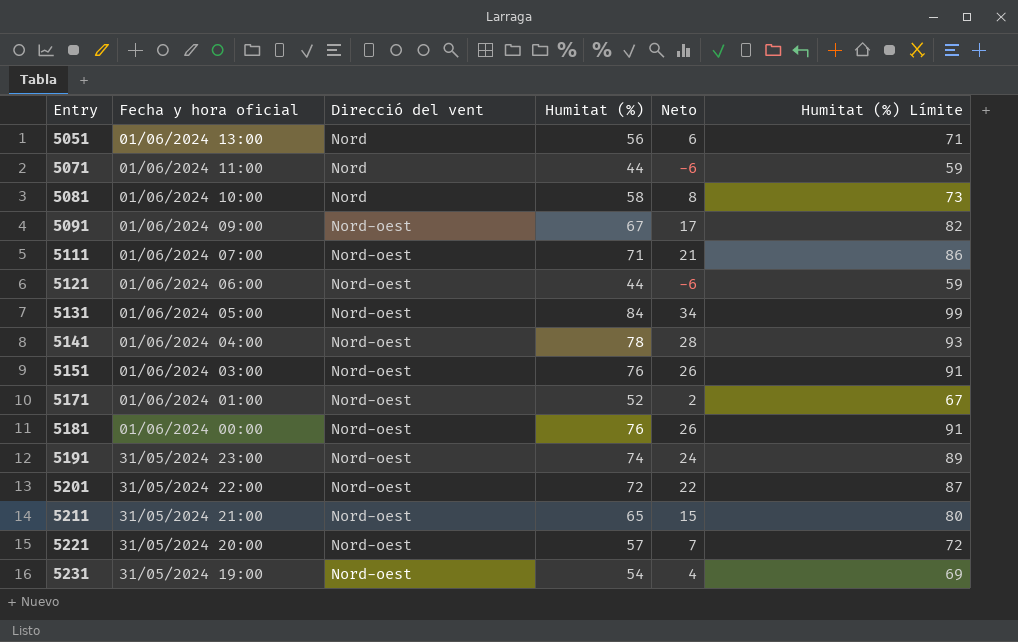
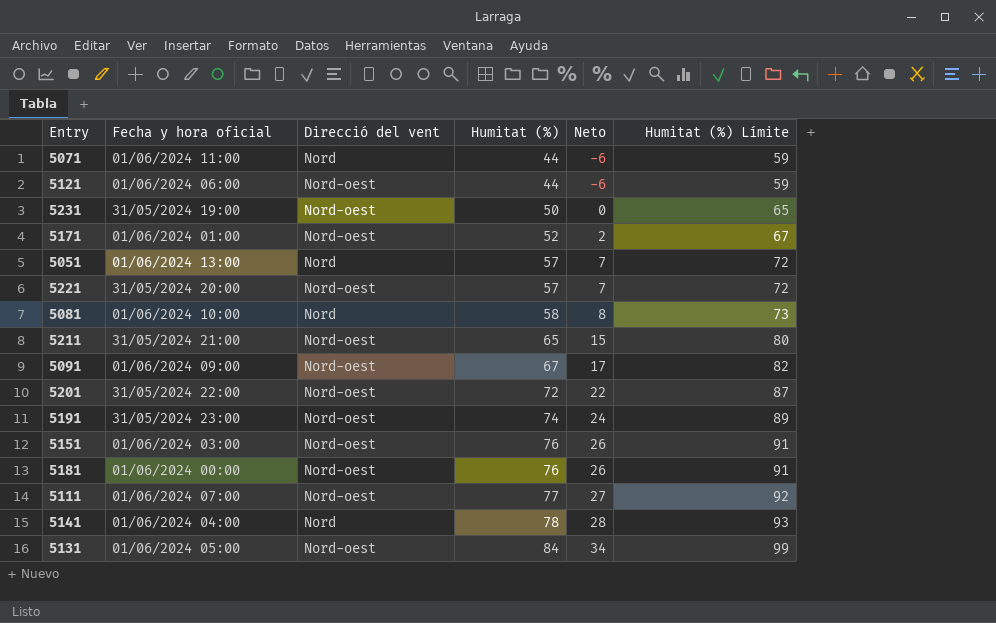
row order: Entry ascending -> Humitat (%) ascending
5231 | Humitat (%): 54 -> 50
5231 | Neto: 4 -> 0
5231 | Humitat (%) Límite: 69 -> 65
5051 | Humitat (%): 56 -> 57
5051 | Neto: 6 -> 7
5051 | Humitat (%) Límite: 71 -> 72
5111 | Humitat (%): 71 -> 77
5111 | Neto: 21 -> 27
5111 | Humitat (%) Límite: 86 -> 92
5141 | Direcció del vent: Nord-oest -> Nord

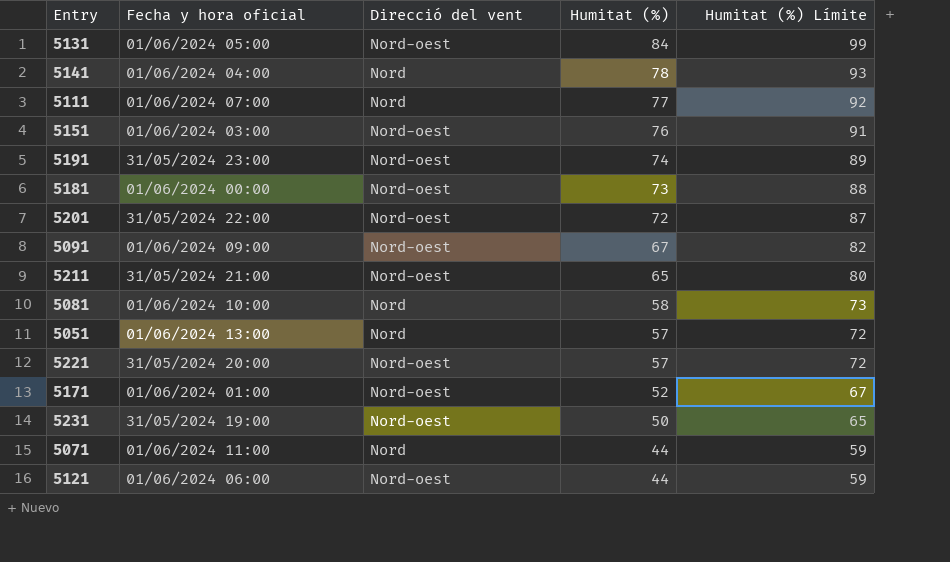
row order: Humitat (%) ascending -> Humitat (%) descending
column Neto | formula: [Humitat (%)] - 50 -> none
5111 | Direcció del vent: Nord-oest -> Nord
5181 | Humitat (%): 76 -> 73
5181 | Humitat (%) Límite: 91 -> 88

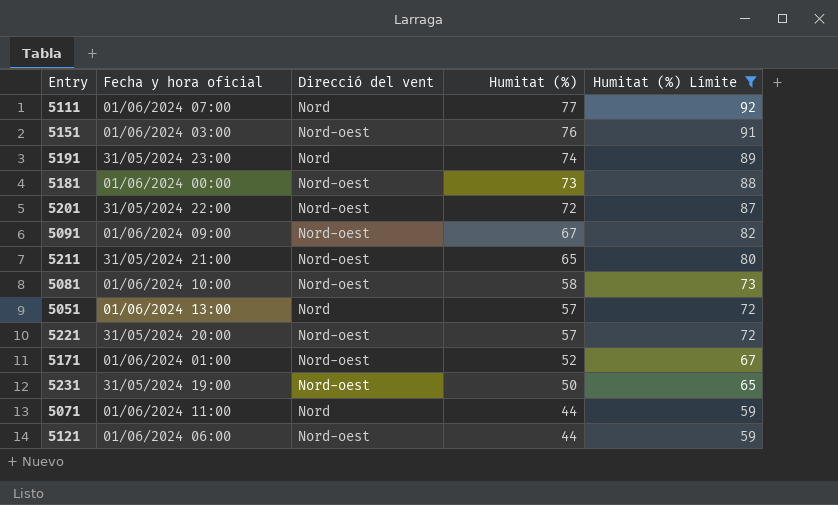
filter: none -> Humitat (%) Límite <= 92
5191 | Direcció del vent: Nord-oest -> Nord
5081 | Direcció del vent: Nord -> Nord-oest

